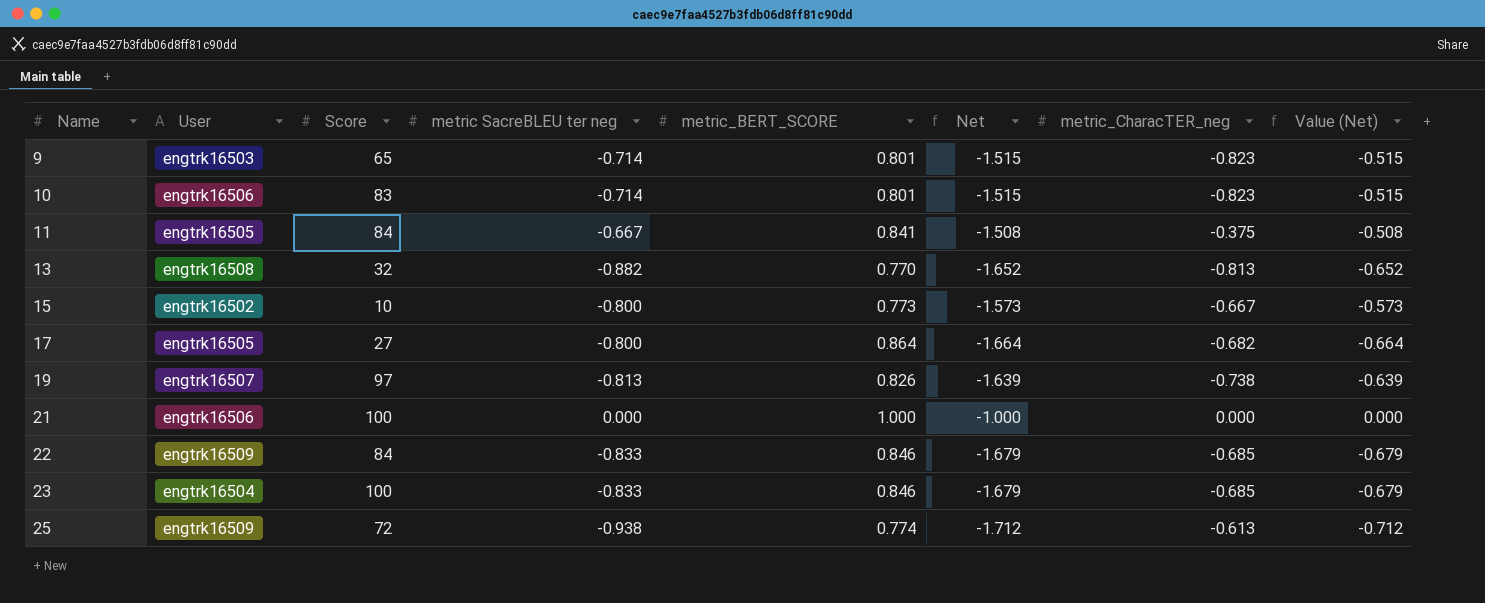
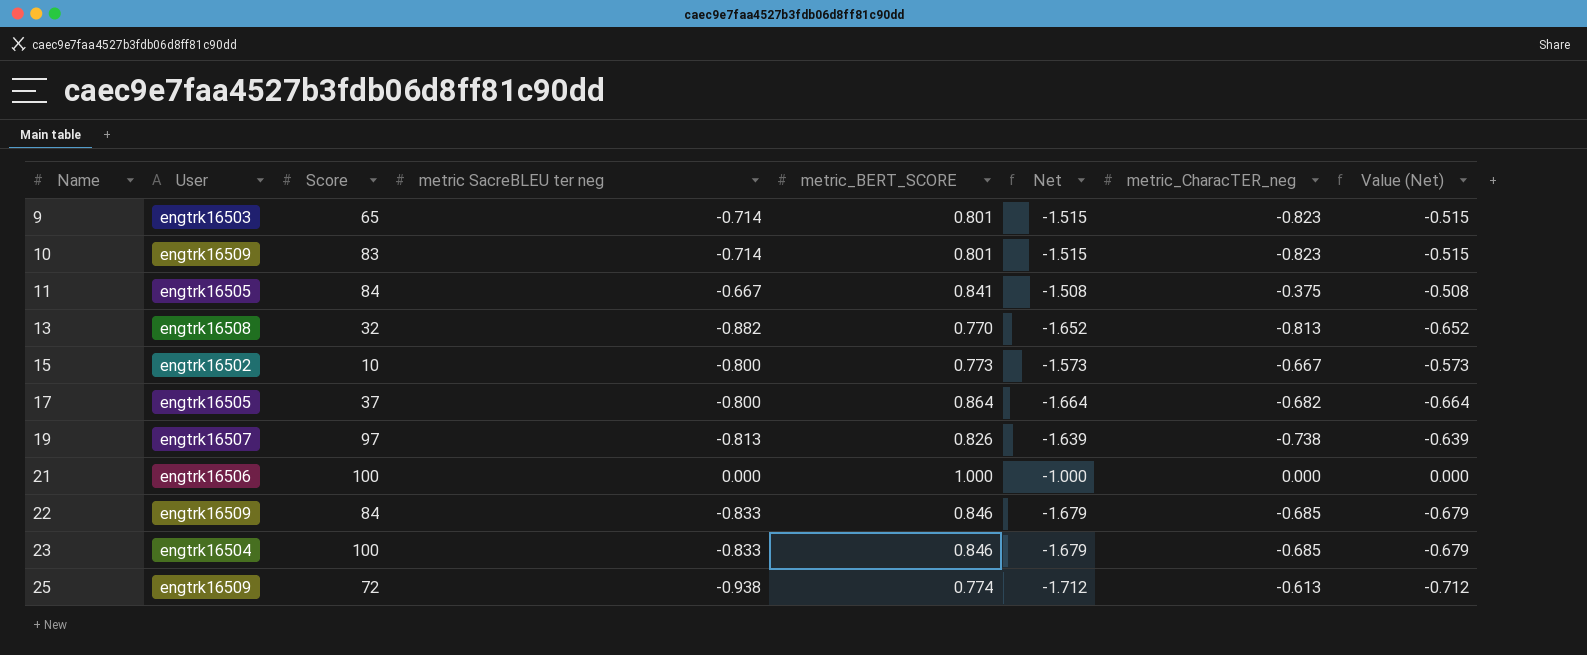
10 | User: engtrk16506 -> engtrk16509
17 | Score: 27 -> 37

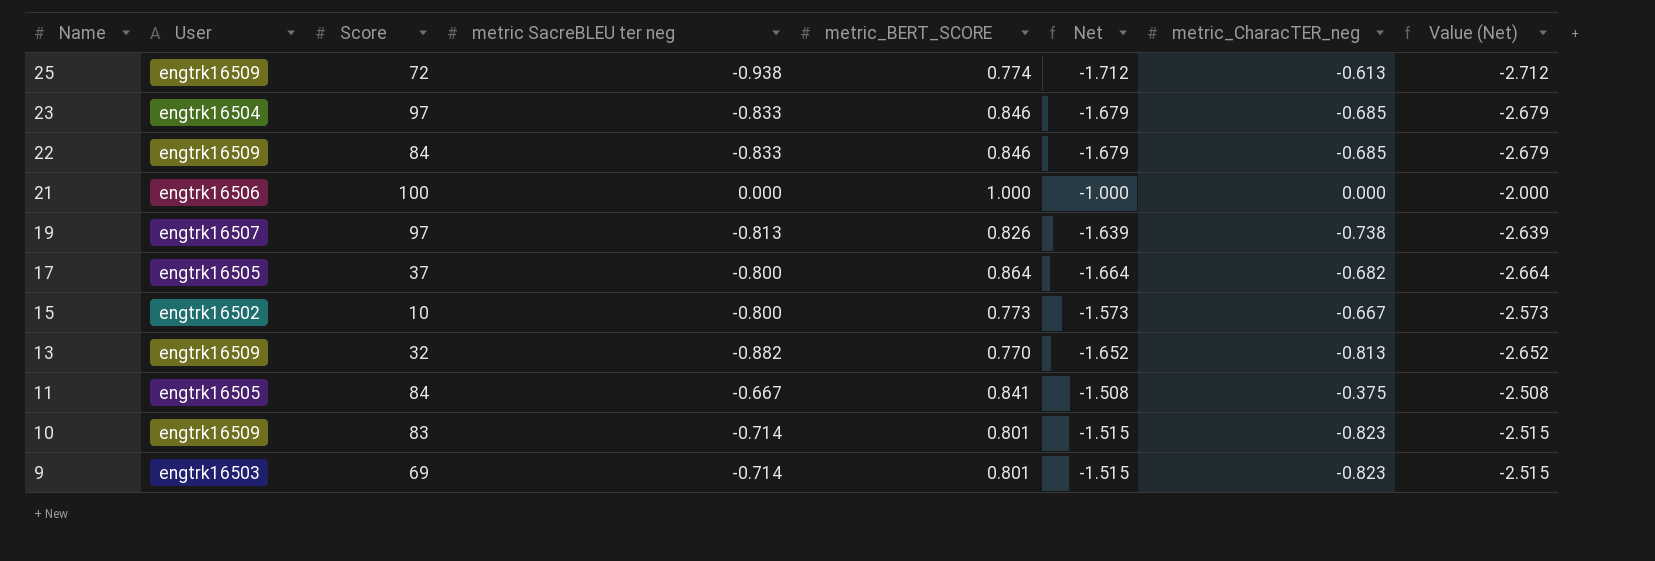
row order: Name ascending -> Name descending
column Value (Net) | formula: [Net] + 1 -> [Net] - 1
23 | Score: 100 -> 97
13 | User: engtrk16508 -> engtrk16509
9 | Score: 65 -> 69

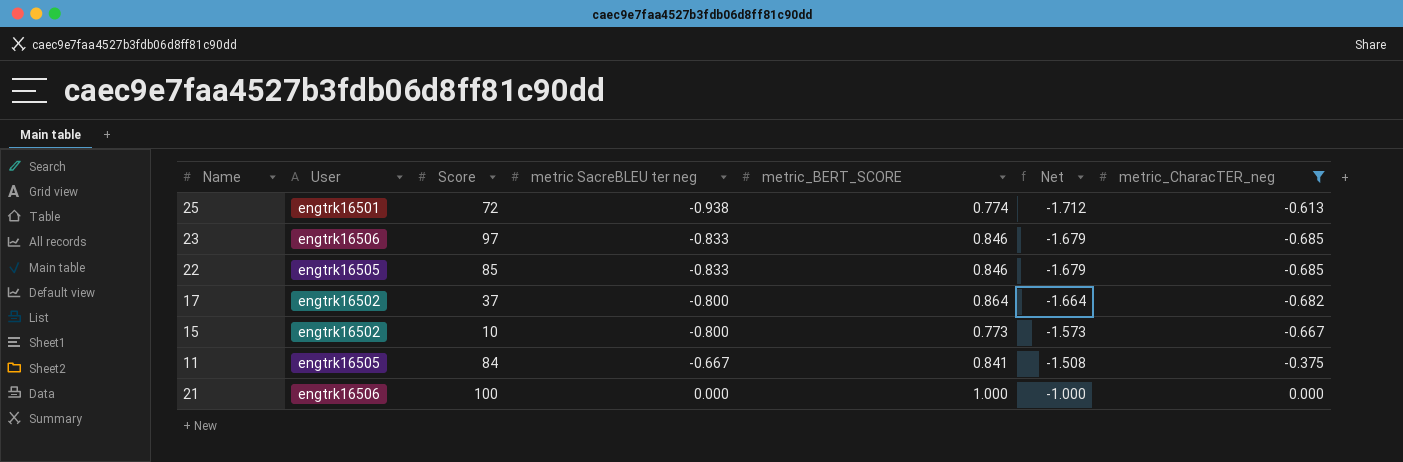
filter: none -> metric_CharacTER_neg >= -0.685
row order: Name descending -> metric SacreBLEU ter neg ascending
column Value (Net) | formula: [Net] - 1 -> none
25 | User: engtrk16509 -> engtrk16501
23 | User: engtrk16504 -> engtrk16506
22 | User: engtrk16509 -> engtrk16505
22 | Score: 84 -> 85
17 | User: engtrk16505 -> engtrk16502

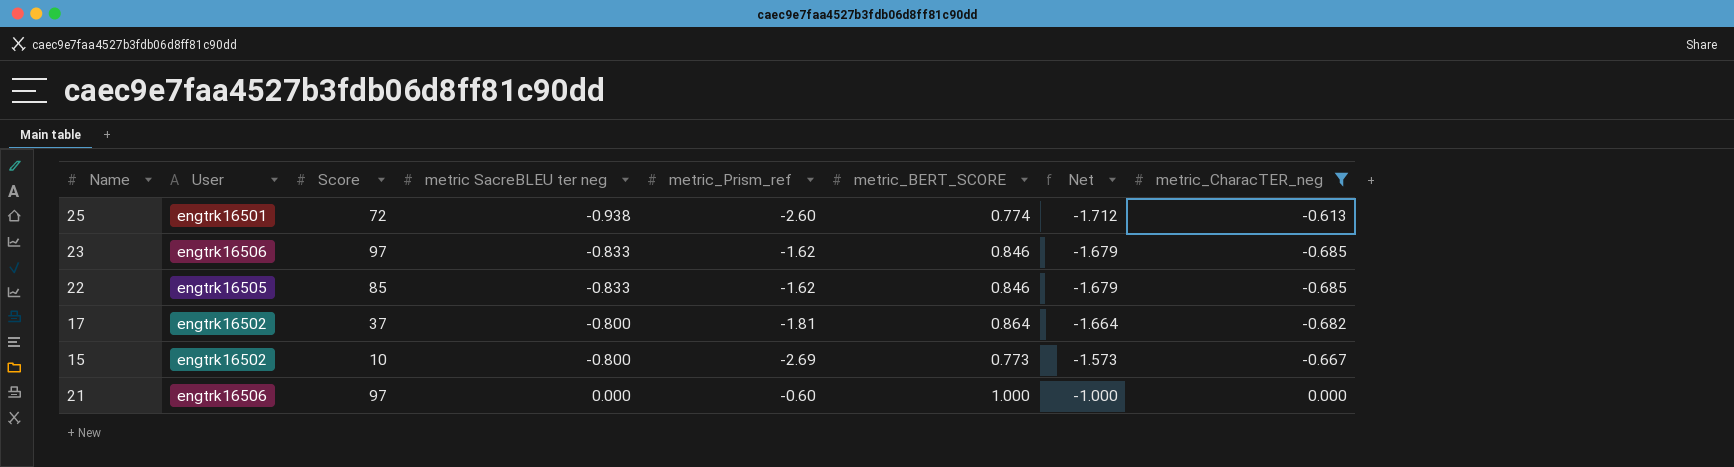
column metric_Prism_ref | position: none -> 5
row 11: engtrk16505 | 84 | -0.667 | 0.841 | -1.508 | -0.375 -> none
21 | Score: 100 -> 97

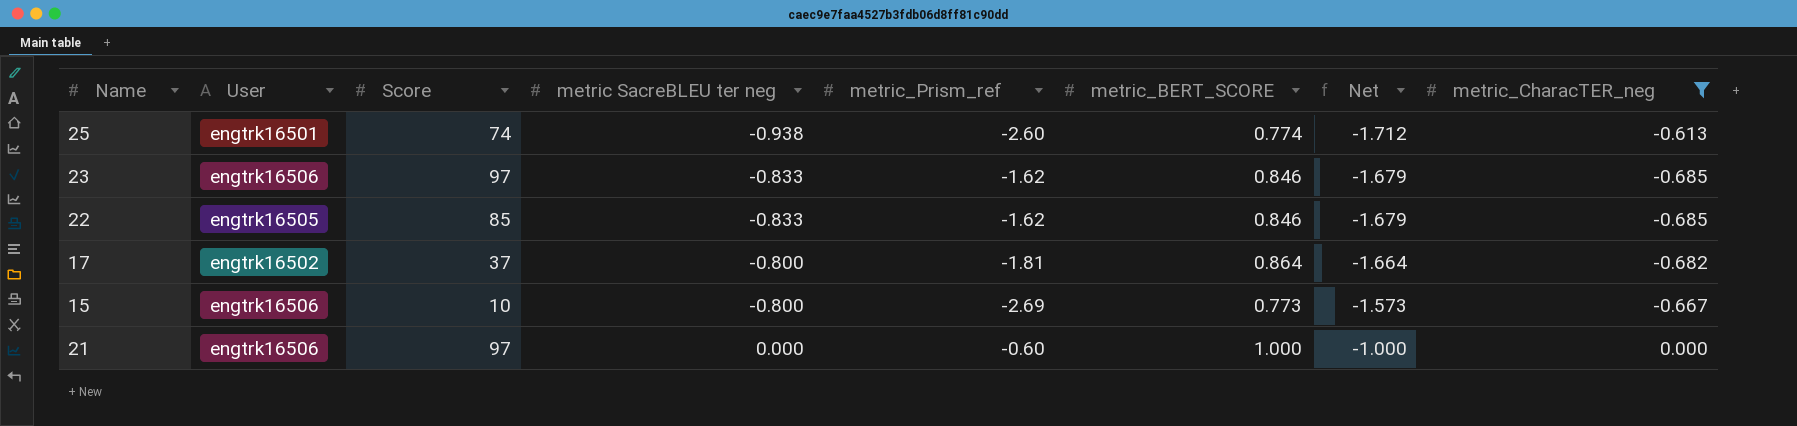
25 | Score: 72 -> 74
15 | User: engtrk16502 -> engtrk16506

